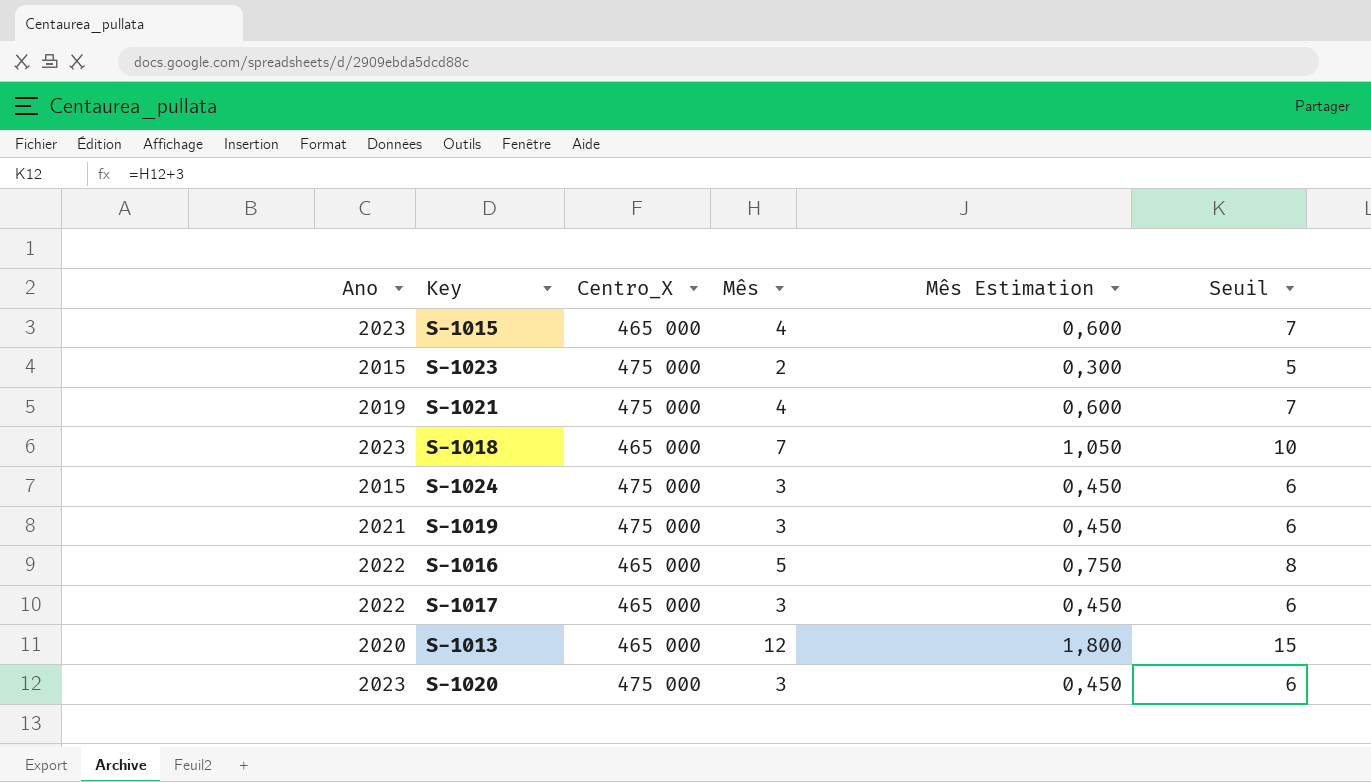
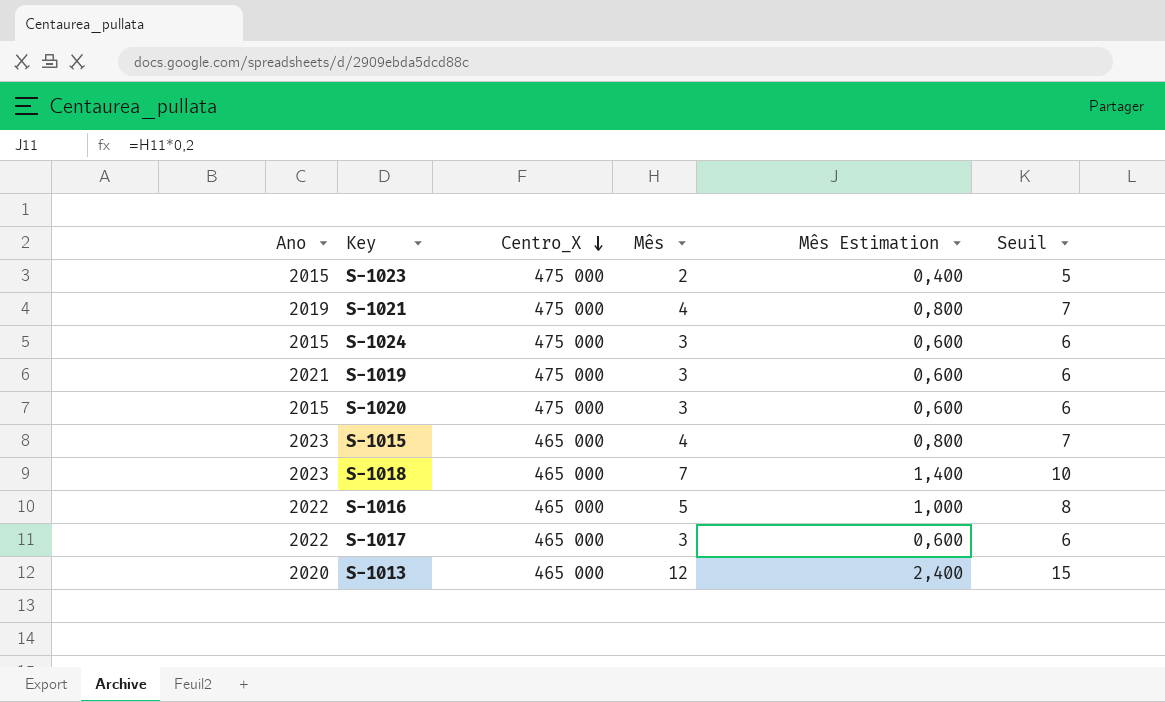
row order: none -> Centro_X descending
column Mês Estimation | formula: [Mês] * 0,15 -> [Mês] * 0,2
S-1020 | Ano: 2023 -> 2015

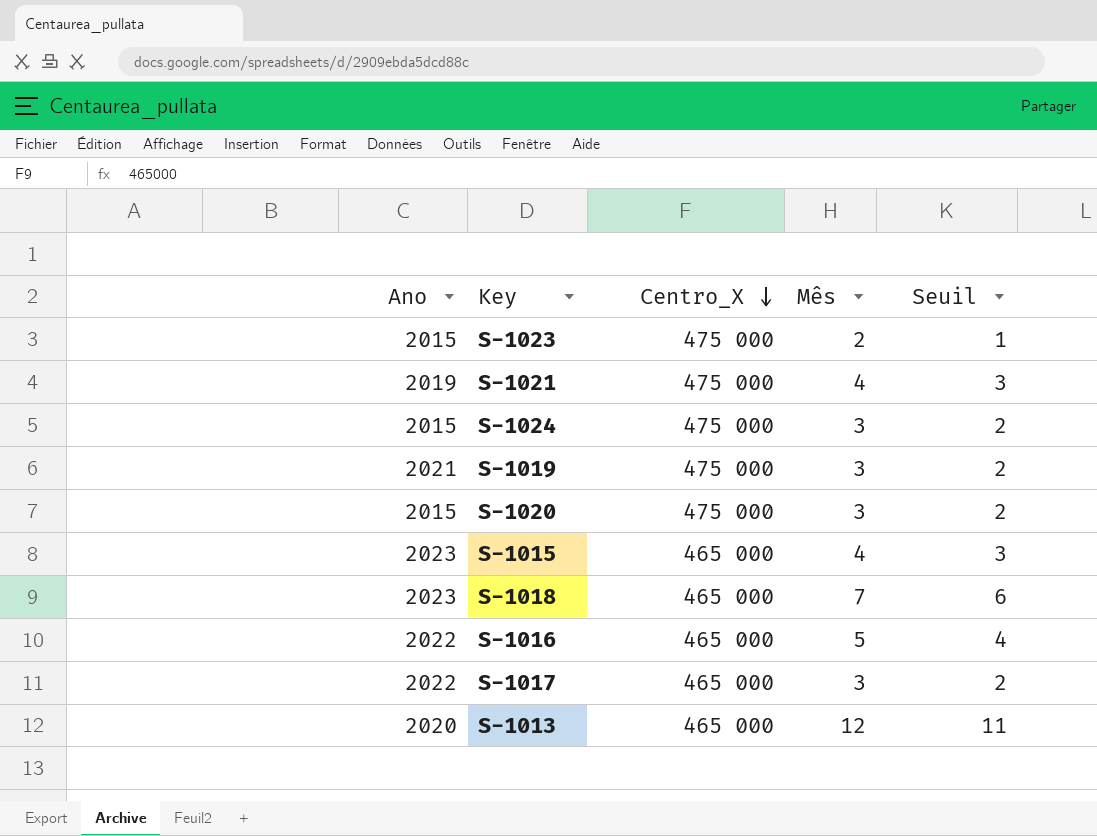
column Mês Estimation | formula: [Mês] * 0,2 -> none
column Seuil | formula: [Mês] + 3 -> [Mês] - 1

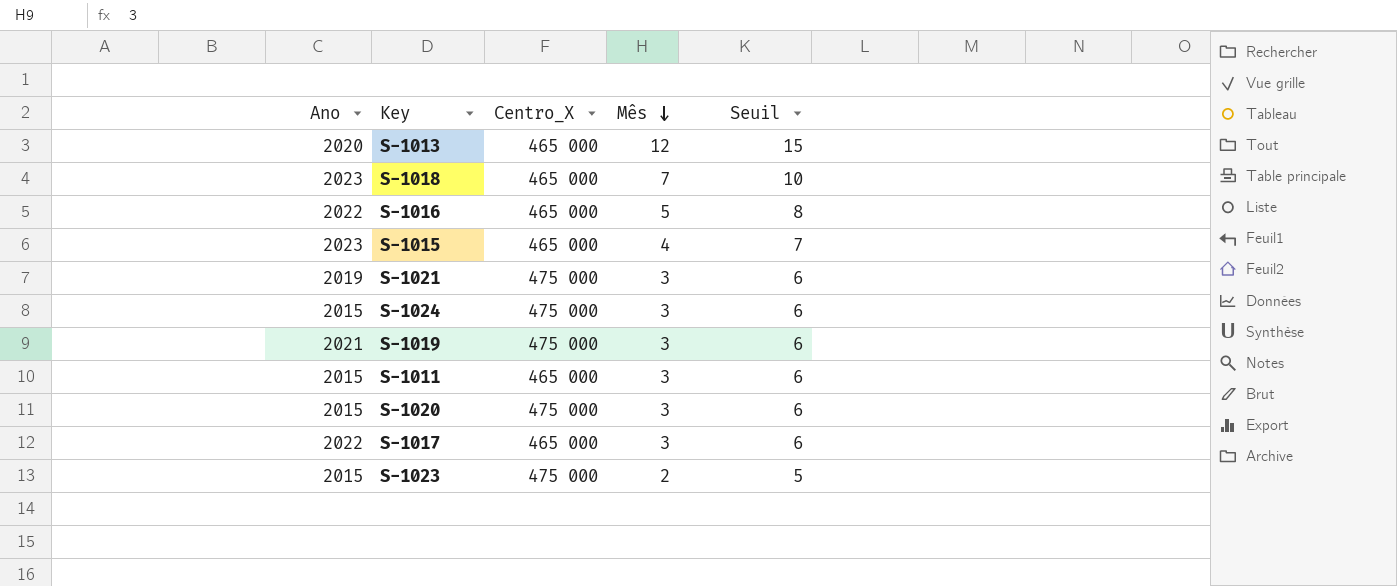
row order: Centro_X descending -> Mês descending
column Seuil | formula: [Mês] - 1 -> [Mês] + 3
S-1021 | Mês: 4 -> 3
row S-1011: none -> 2015 | 465 000 | 3 | 6

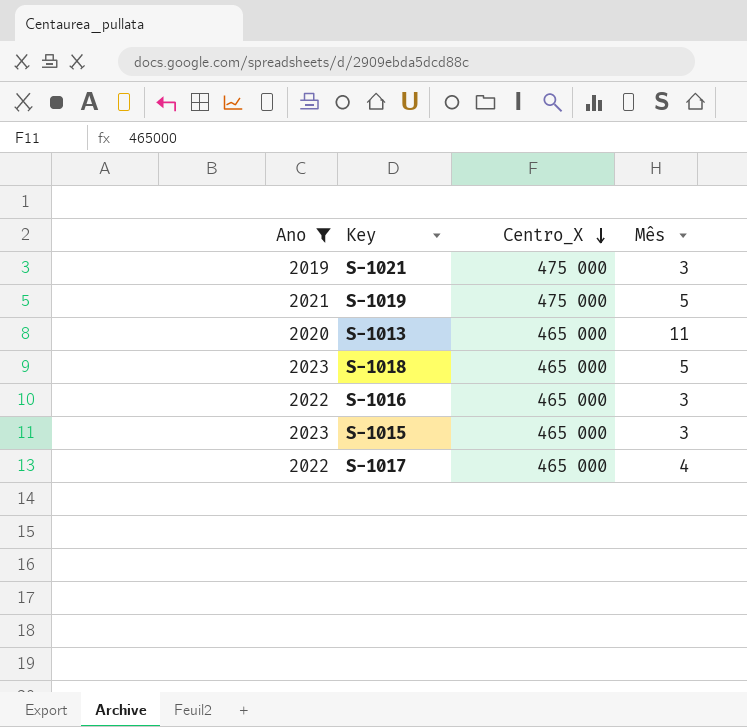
filter: none -> Ano != 2015
row order: Mês descending -> Centro_X descending
column Seuil | formula: [Mês] + 3 -> none
S-1019 | Mês: 3 -> 5
S-1013 | Mês: 12 -> 11
S-1018 | Mês: 7 -> 5
S-1016 | Mês: 5 -> 3
S-1015 | Mês: 4 -> 3
S-1017 | Mês: 3 -> 4

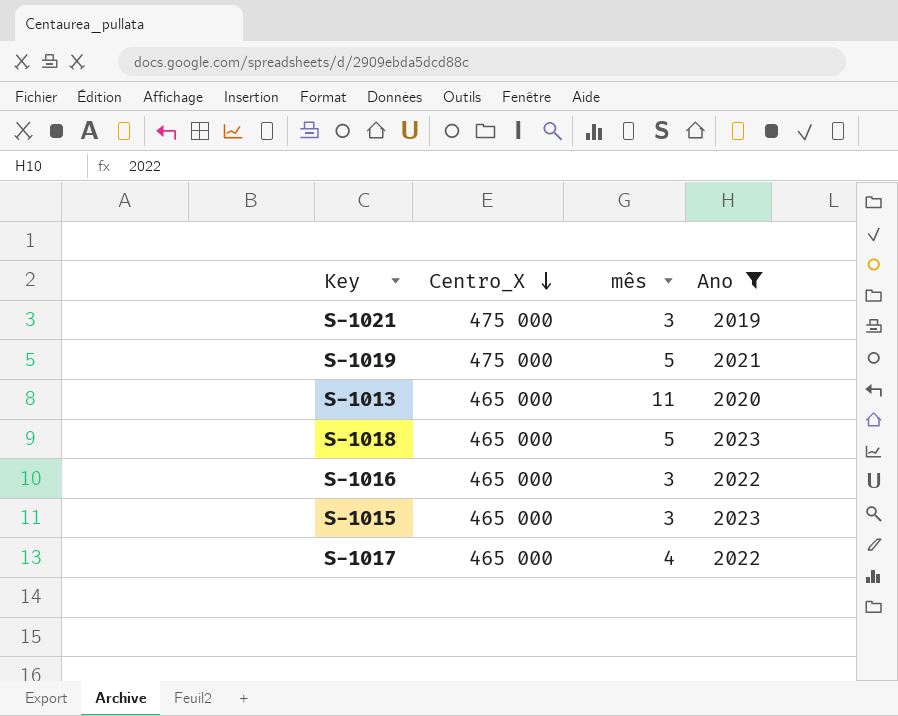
column name: Mês -> mês
column Ano | position: 1 -> 4

